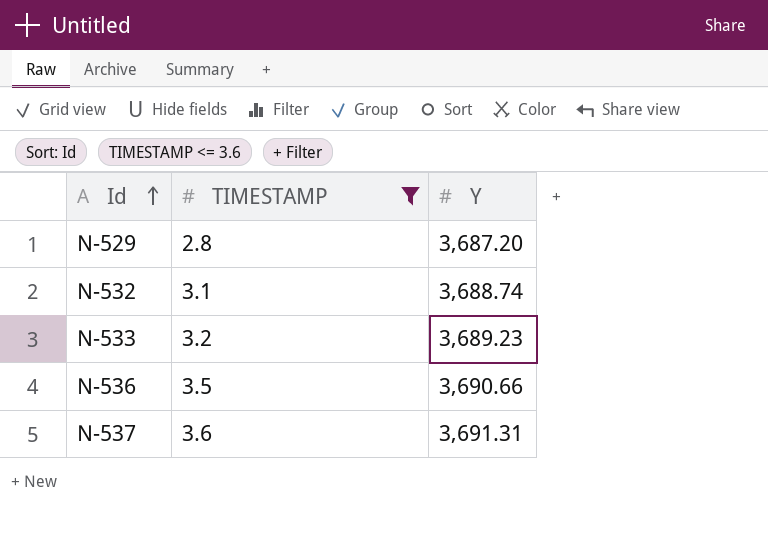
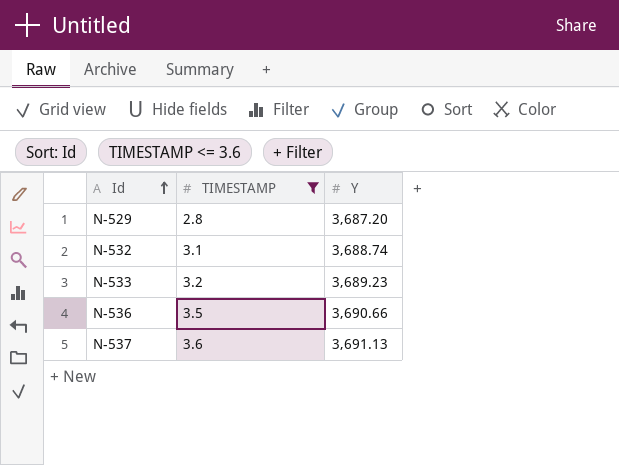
N-537 | Y: 3,691.31 -> 3,691.13

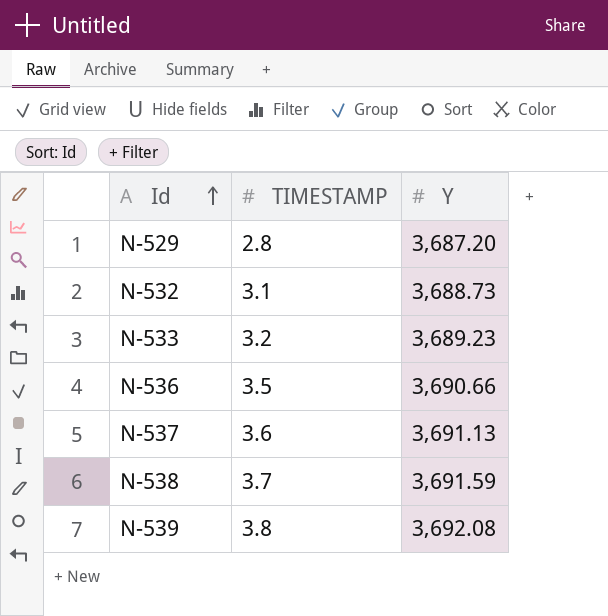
filter: TIMESTAMP <= 3.6 -> none
N-532 | Y: 3,688.74 -> 3,688.73

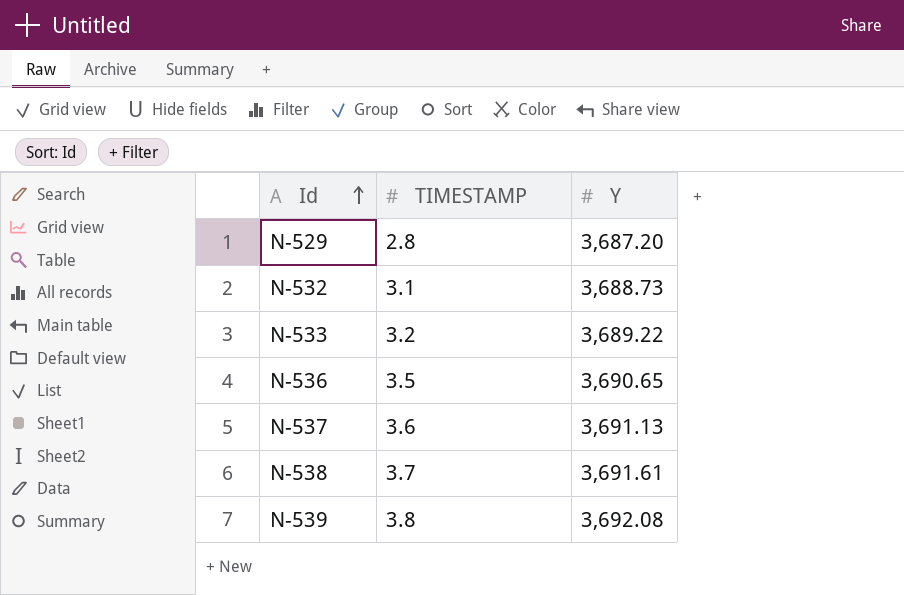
N-533 | Y: 3,689.23 -> 3,689.22
N-536 | Y: 3,690.66 -> 3,690.65
N-538 | Y: 3,691.59 -> 3,691.61

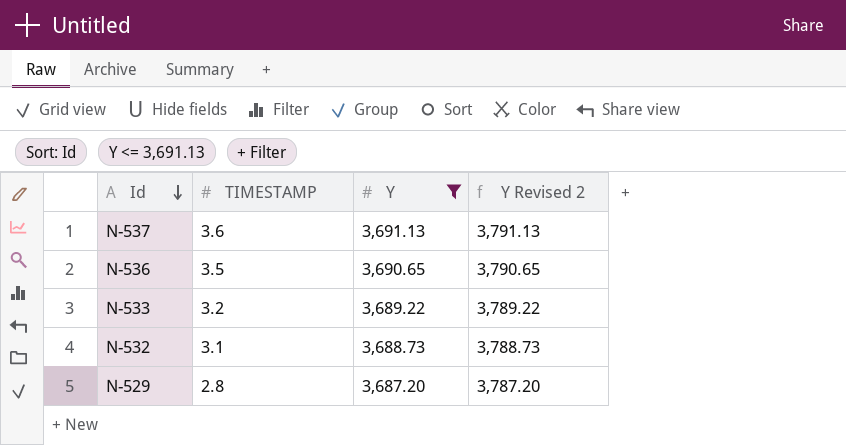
filter: none -> Y <= 3,691.13
row order: Id ascending -> Id descending
column Y Revised 2 | formula: none -> [Y] + 100

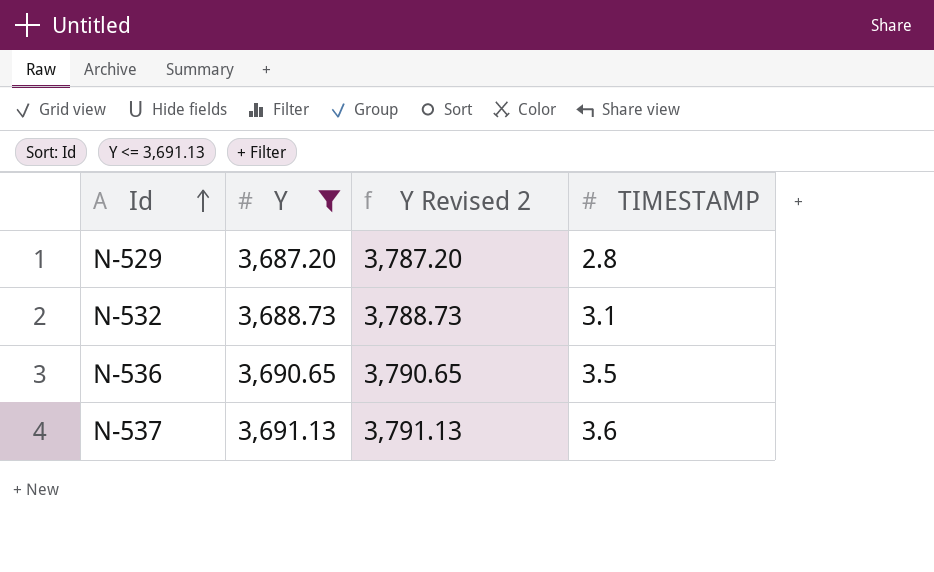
row order: Id descending -> Id ascending
column TIMESTAMP | position: 2 -> 4
row N-533: 3.2 | 3,689.22 | 3,789.22 -> none

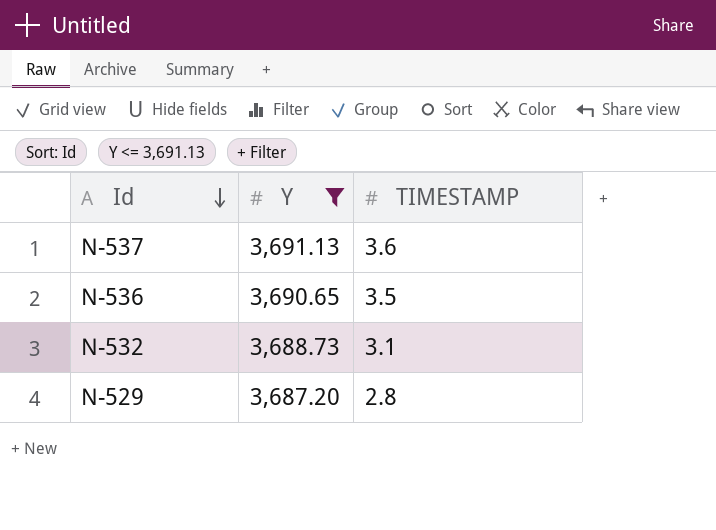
row order: Id ascending -> Id descending
column Y Revised 2 | formula: [Y] + 100 -> none

